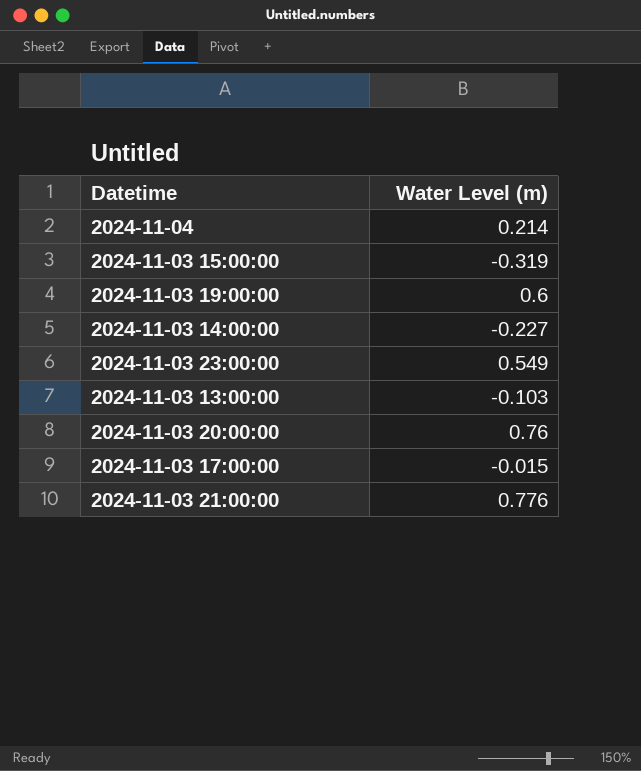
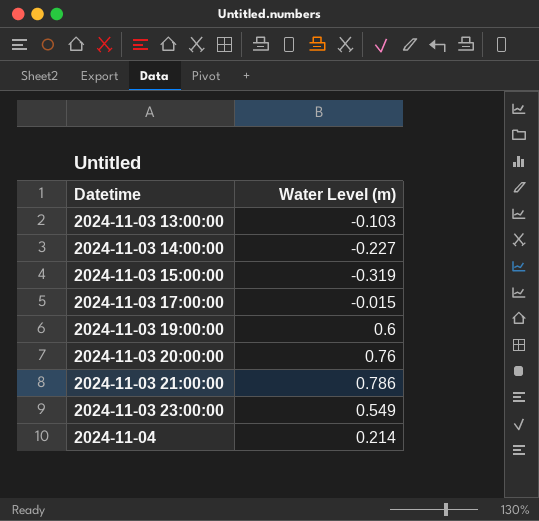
row order: none -> Datetime ascending
2024-11-03 21:00:00 | Water Level (m): 0.776 -> 0.786

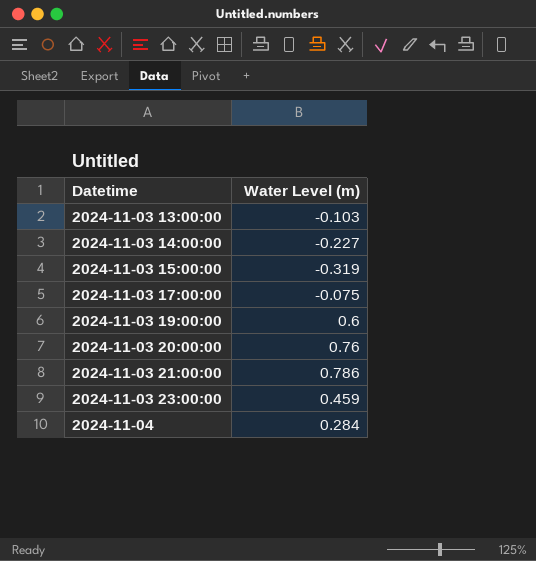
2024-11-03 17:00:00 | Water Level (m): -0.015 -> -0.075
2024-11-03 23:00:00 | Water Level (m): 0.549 -> 0.459
2024-11-04 | Water Level (m): 0.214 -> 0.284

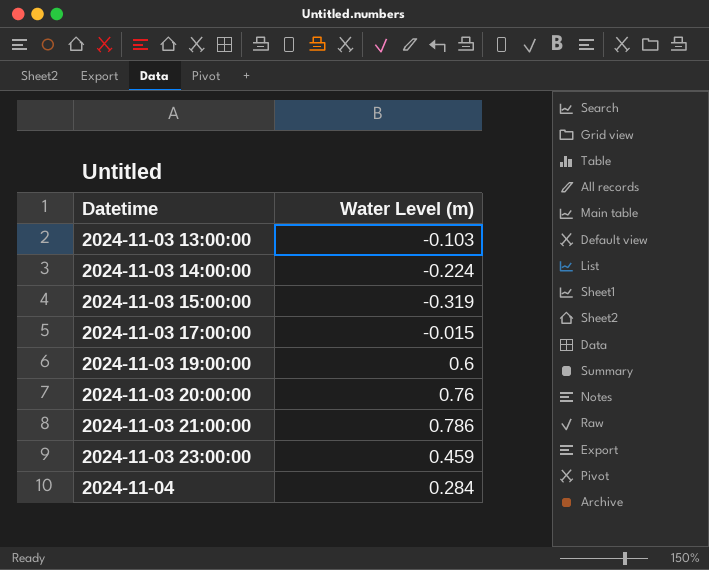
2024-11-03 14:00:00 | Water Level (m): -0.227 -> -0.224
2024-11-03 17:00:00 | Water Level (m): -0.075 -> -0.015

